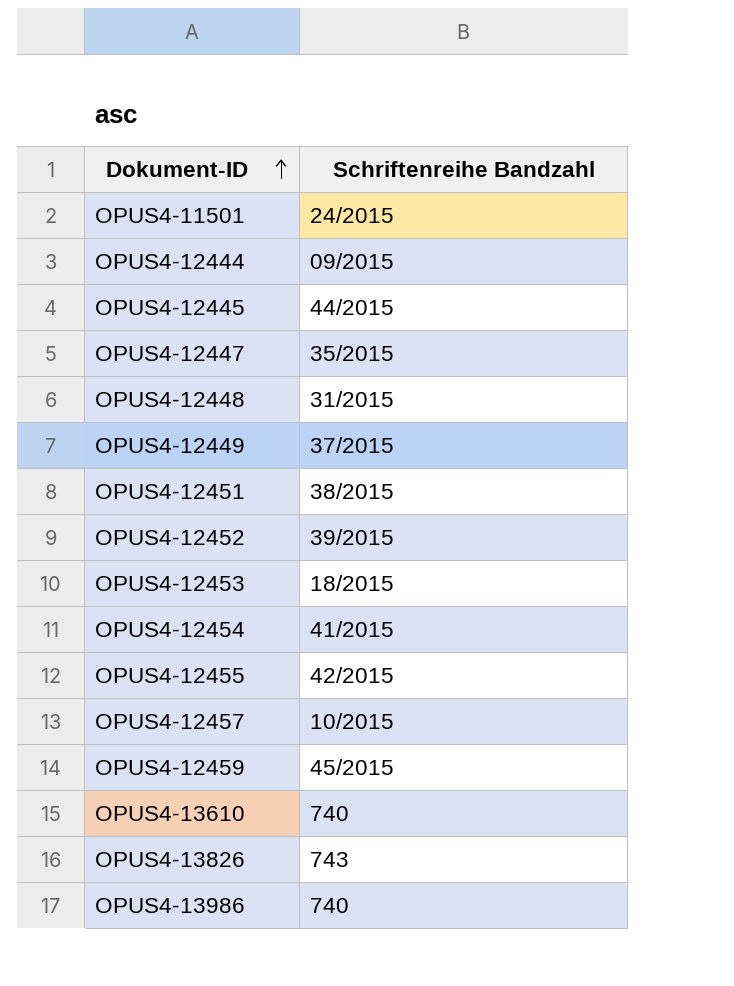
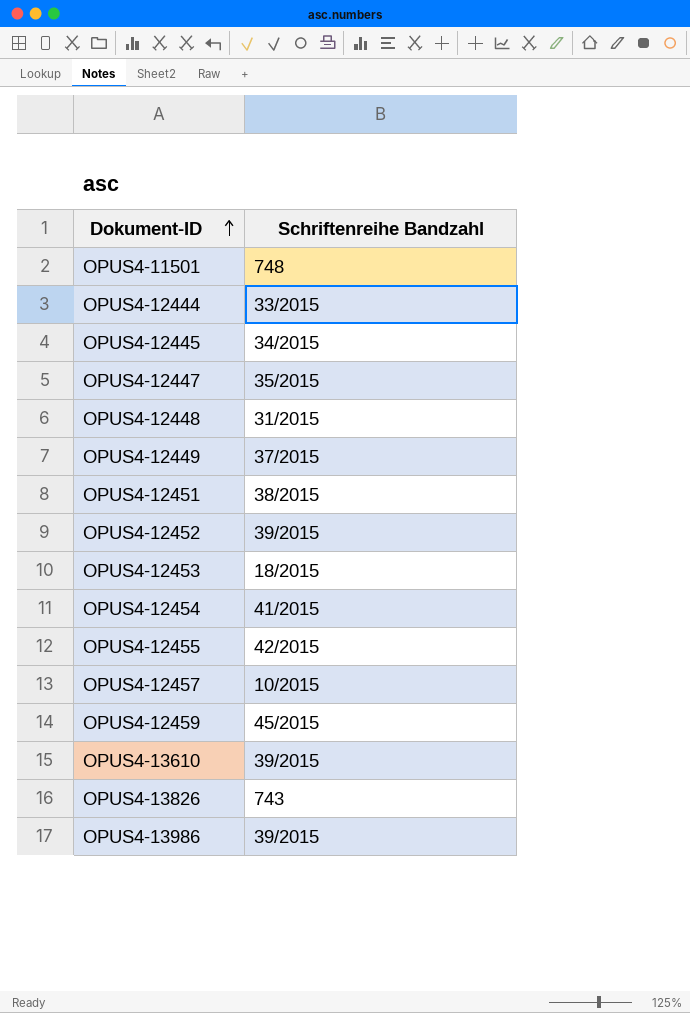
OPUS4-11501 | Schriftenreihe Bandzahl: 24/2015 -> 748
OPUS4-12444 | Schriftenreihe Bandzahl: 09/2015 -> 33/2015
OPUS4-12445 | Schriftenreihe Bandzahl: 44/2015 -> 34/2015
OPUS4-13610 | Schriftenreihe Bandzahl: 740 -> 39/2015
OPUS4-13986 | Schriftenreihe Bandzahl: 740 -> 39/2015

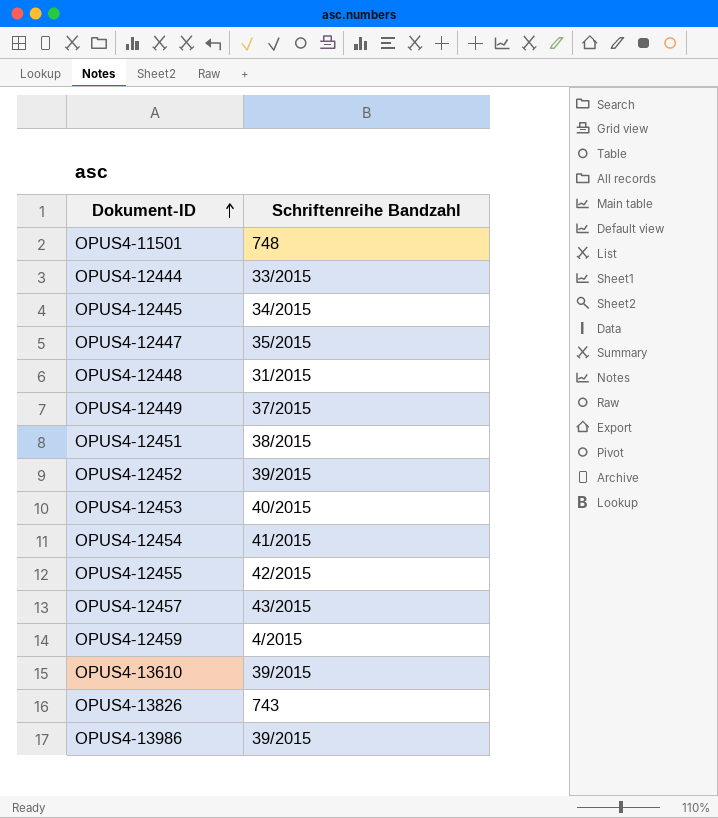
OPUS4-12453 | Schriftenreihe Bandzahl: 18/2015 -> 40/2015
OPUS4-12457 | Schriftenreihe Bandzahl: 10/2015 -> 43/2015
OPUS4-12459 | Schriftenreihe Bandzahl: 45/2015 -> 4/2015

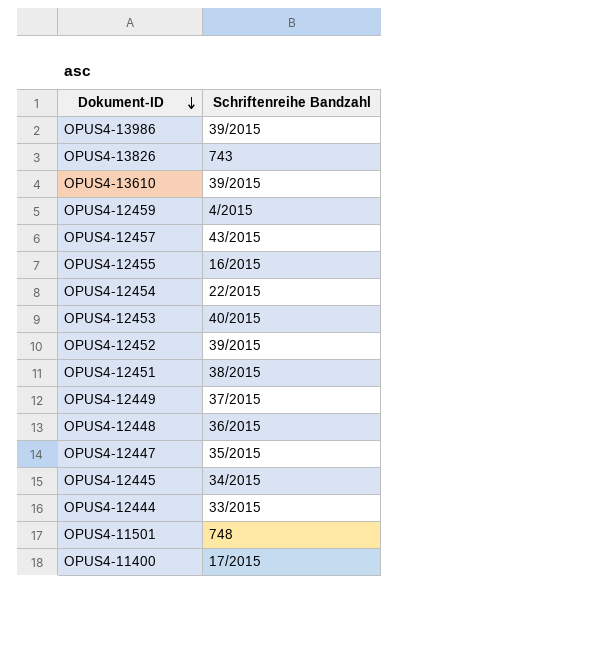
row order: Dokument-ID ascending -> Dokument-ID descending
OPUS4-12455 | Schriftenreihe Bandzahl: 42/2015 -> 16/2015
OPUS4-12454 | Schriftenreihe Bandzahl: 41/2015 -> 22/2015
OPUS4-12448 | Schriftenreihe Bandzahl: 31/2015 -> 36/2015
row OPUS4-11400: none -> 17/2015

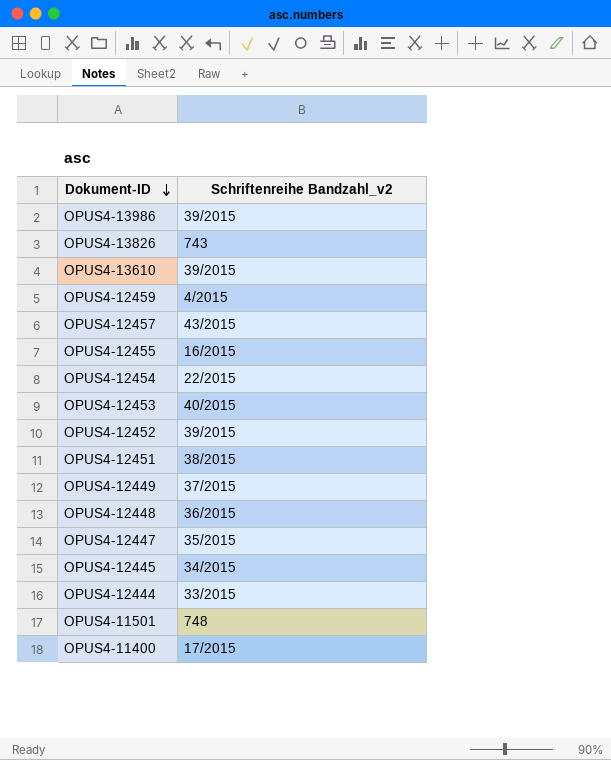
column name: Schriftenreihe Bandzahl -> Schriftenreihe Bandzahl_v2

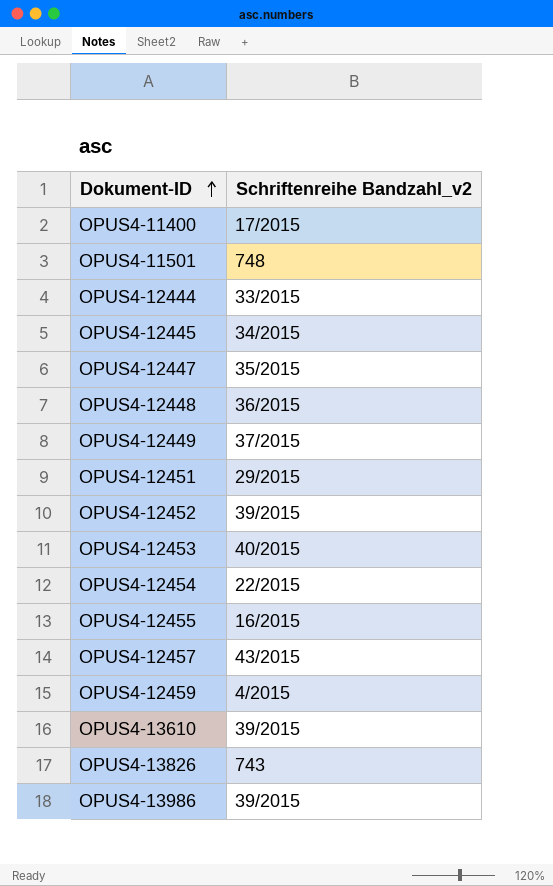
row order: Dokument-ID descending -> Dokument-ID ascending
OPUS4-12451 | Schriftenreihe Bandzahl_v2: 38/2015 -> 29/2015

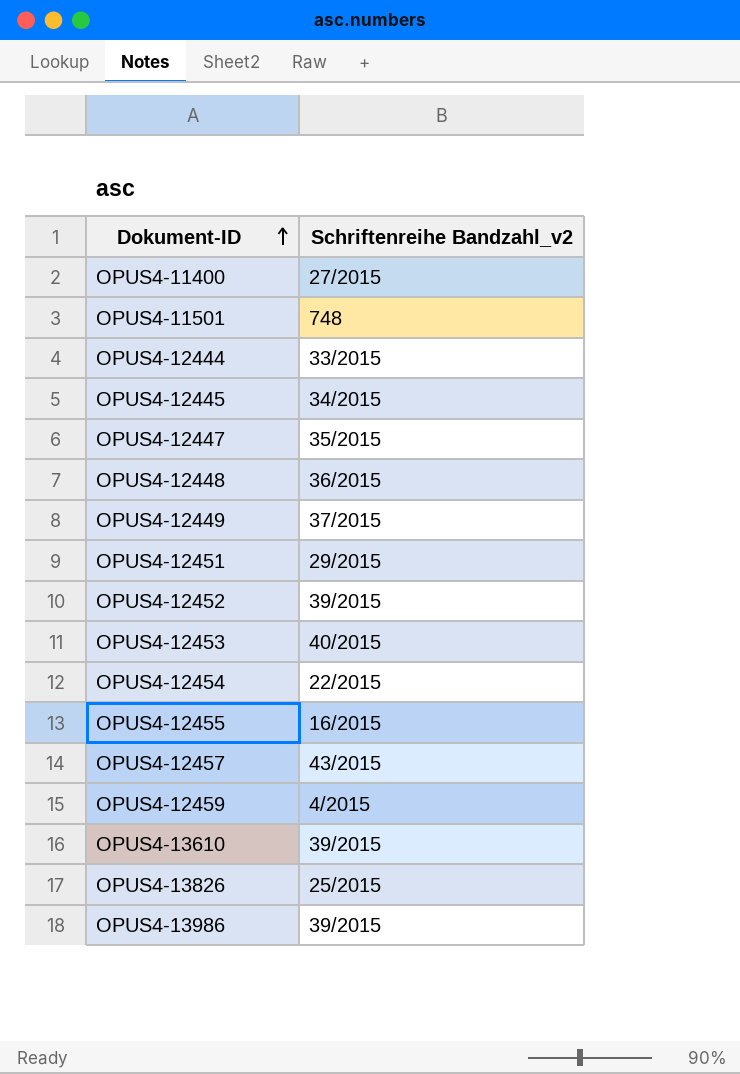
OPUS4-11400 | Schriftenreihe Bandzahl_v2: 17/2015 -> 27/2015
OPUS4-13826 | Schriftenreihe Bandzahl_v2: 743 -> 25/2015

